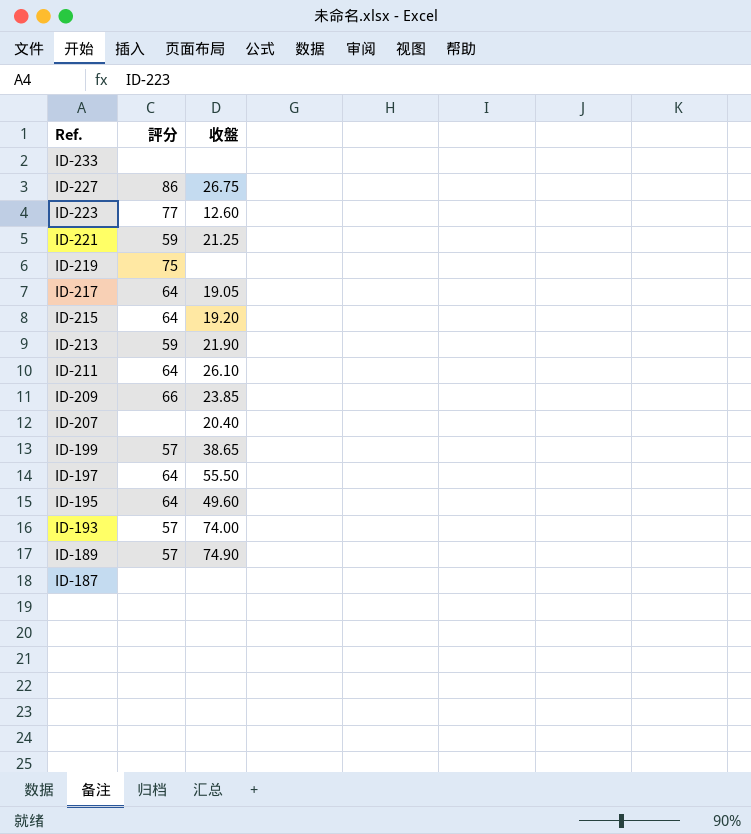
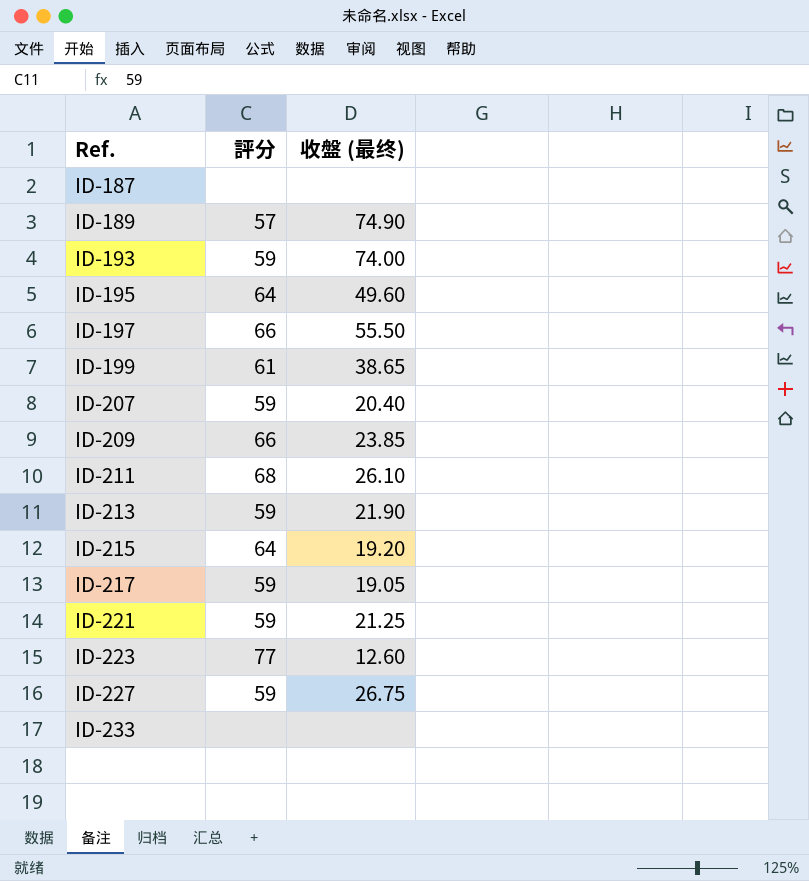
row order: Ref. descending -> Ref. ascending
column name: 收盤 -> 收盤 (最终)
row ID-219: 75 | none -> none
ID-193 | 評分: 57 -> 59
ID-197 | 評分: 64 -> 66
ID-199 | 評分: 57 -> 61
ID-207 | 評分: none -> 59
ID-211 | 評分: 64 -> 68
ID-217 | 評分: 64 -> 59
ID-227 | 評分: 86 -> 59

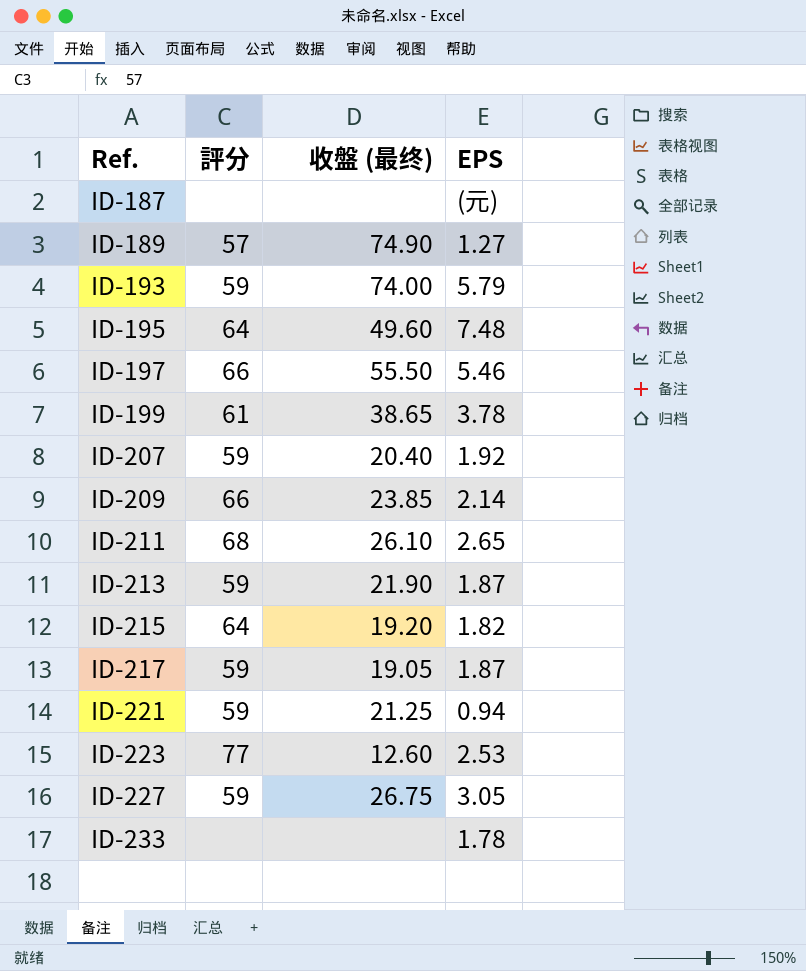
column EPS | position: none -> 4

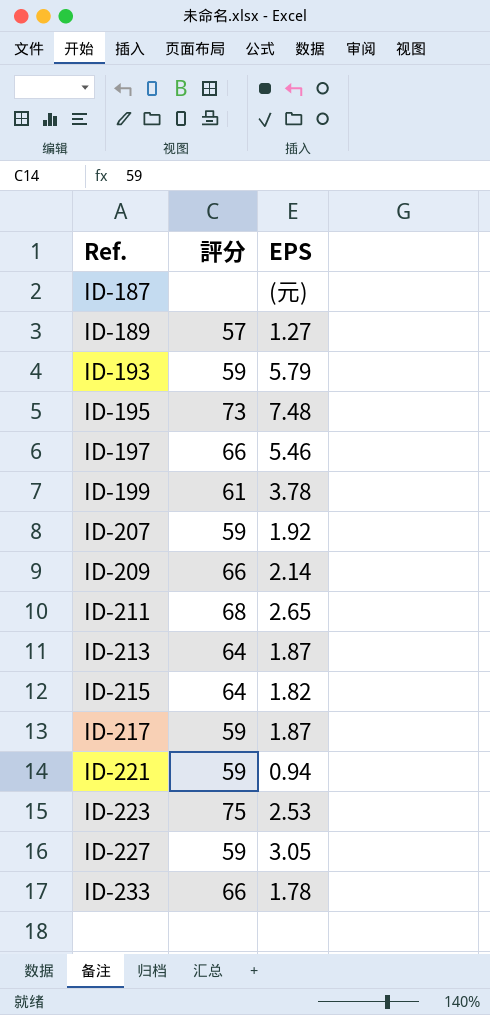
column 收盤 (最终) | position: 3 -> none
ID-195 | 評分: 64 -> 73
ID-213 | 評分: 59 -> 64
ID-223 | 評分: 77 -> 75
ID-233 | 評分: none -> 66

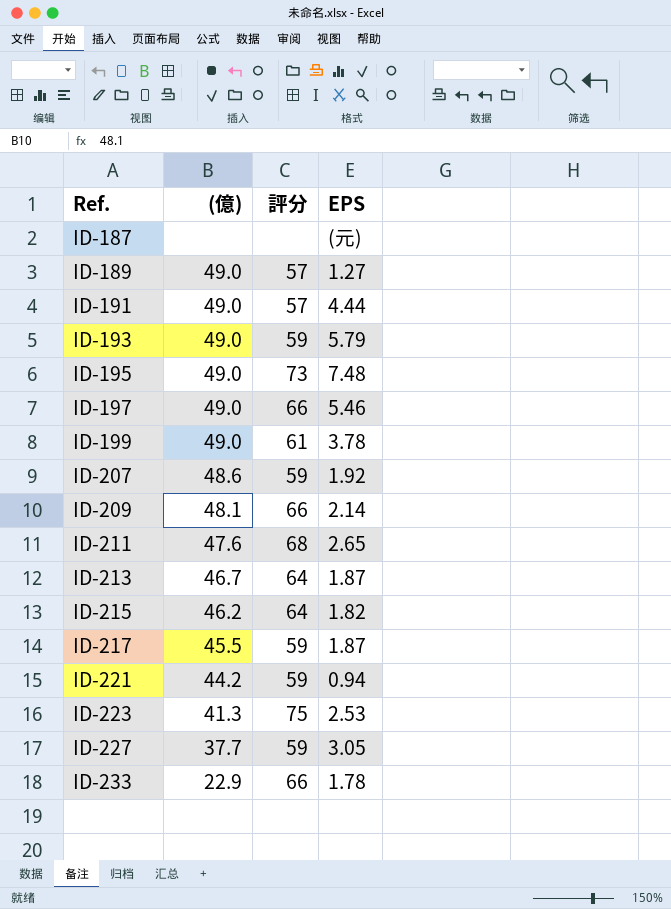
column (億) | position: none -> 2
row ID-191: none -> 49.0 | 57 | 4.44

